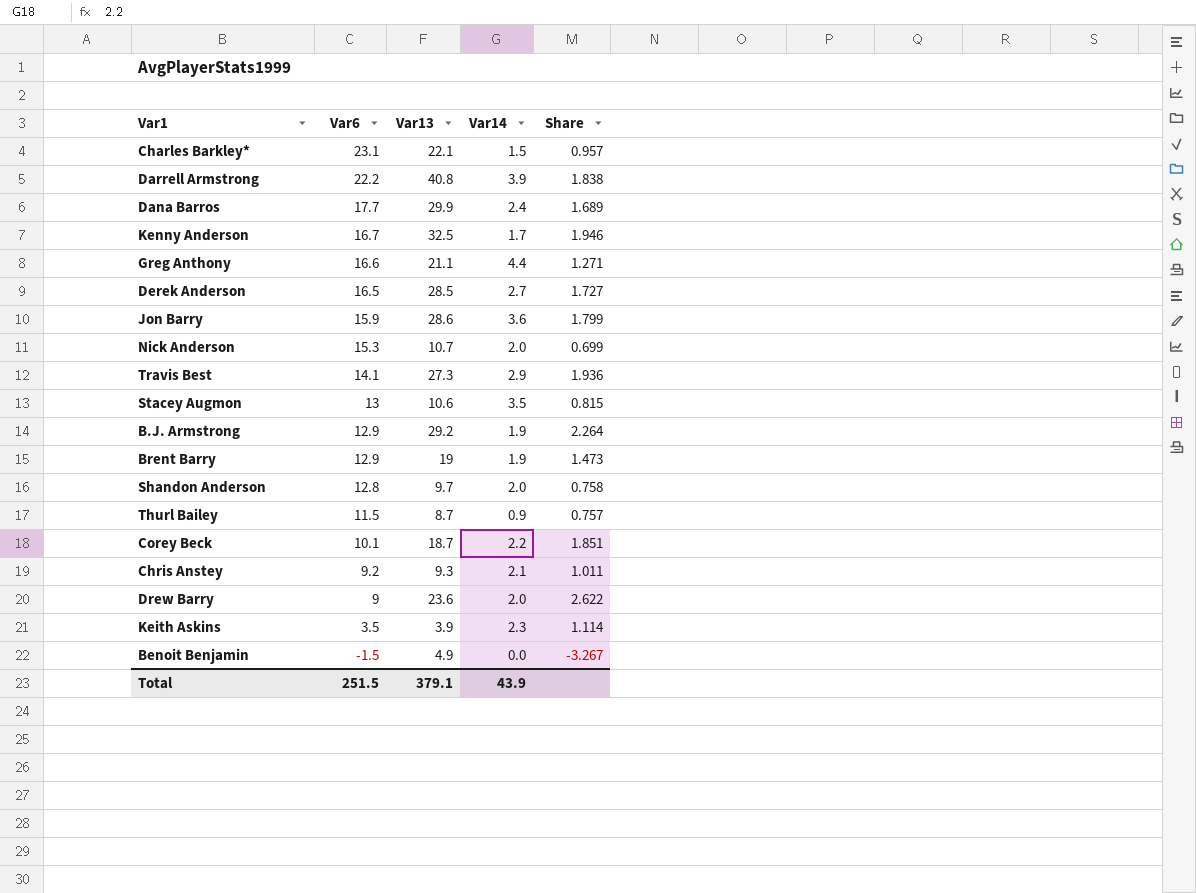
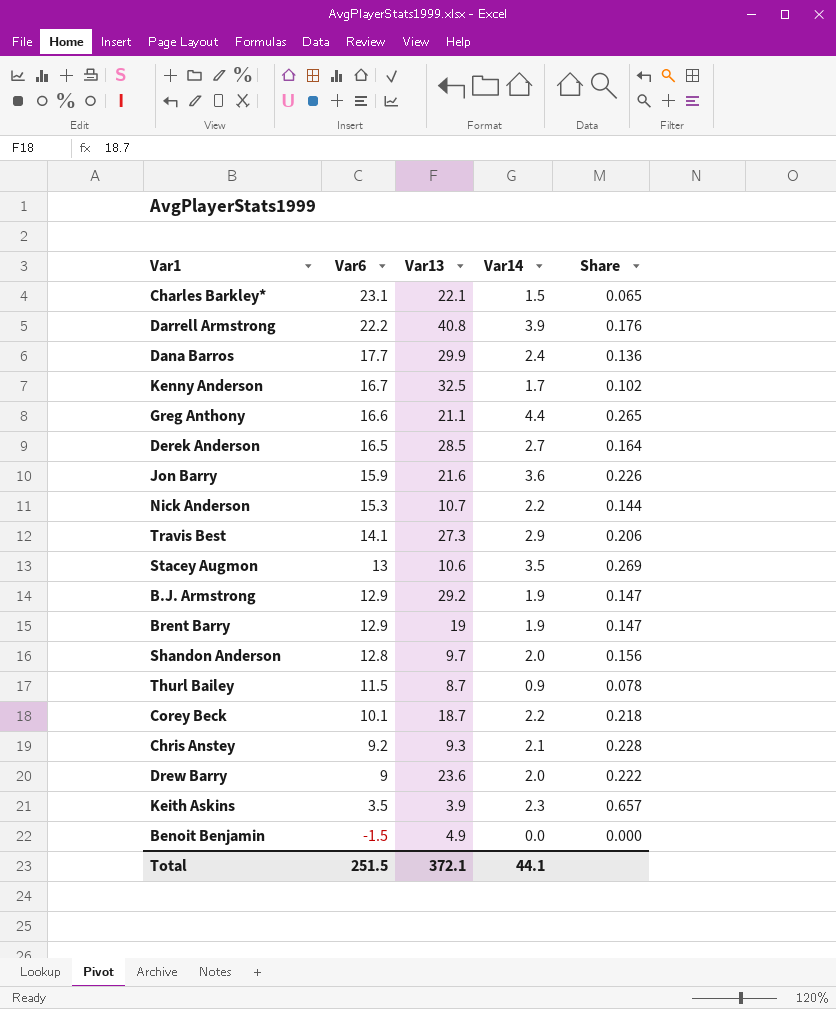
column Share | formula: [Var13] / [Var6] -> [Var14] / [Var6]
Jon Barry | Var13: 28.6 -> 21.6
Nick Anderson | Var14: 2.0 -> 2.2
Total | Var13: 379.1 -> 372.1
Total | Var14: 43.9 -> 44.1

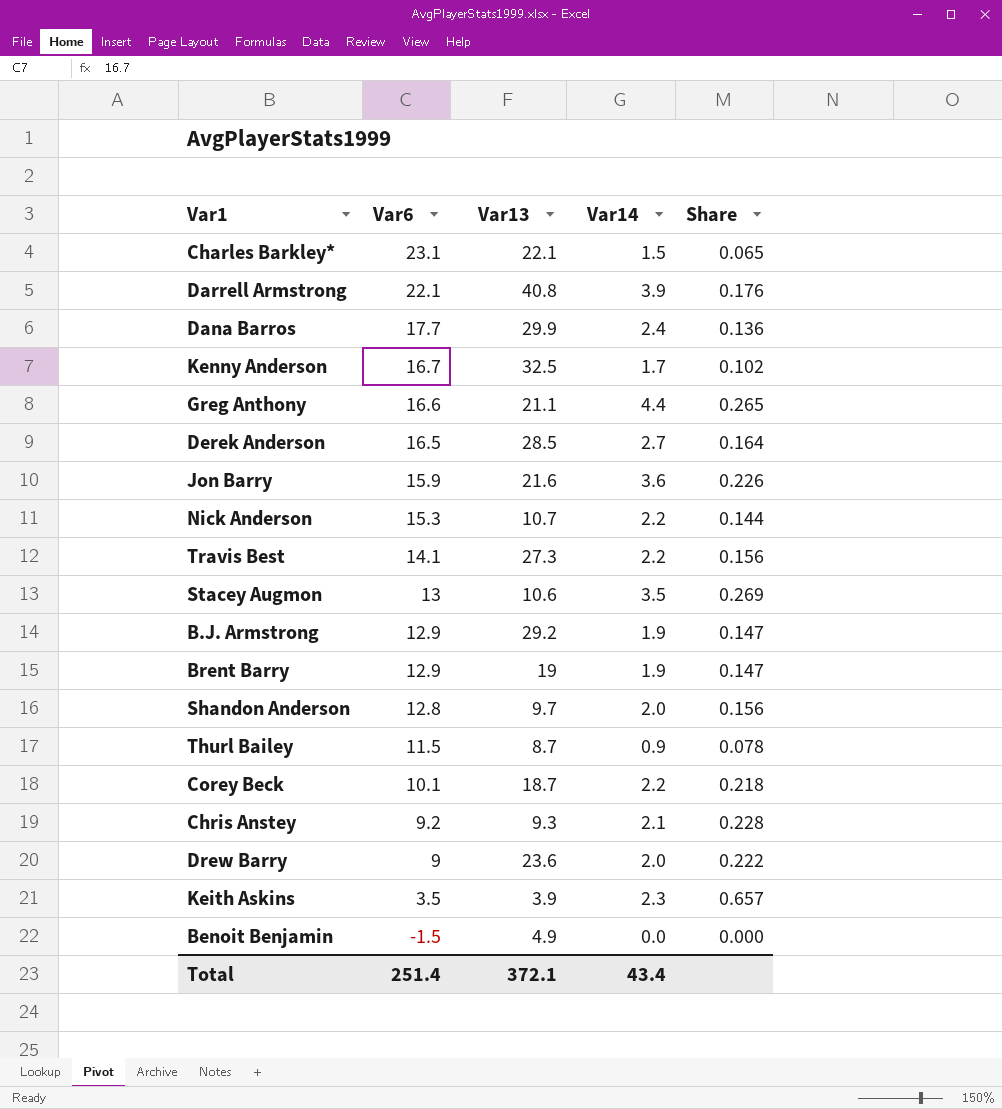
Darrell Armstrong | Var6: 22.2 -> 22.1
Travis Best | Var14: 2.9 -> 2.2
Travis Best | Share: 0.206 -> 0.156
Total | Var6: 251.5 -> 251.4
Total | Var14: 44.1 -> 43.4

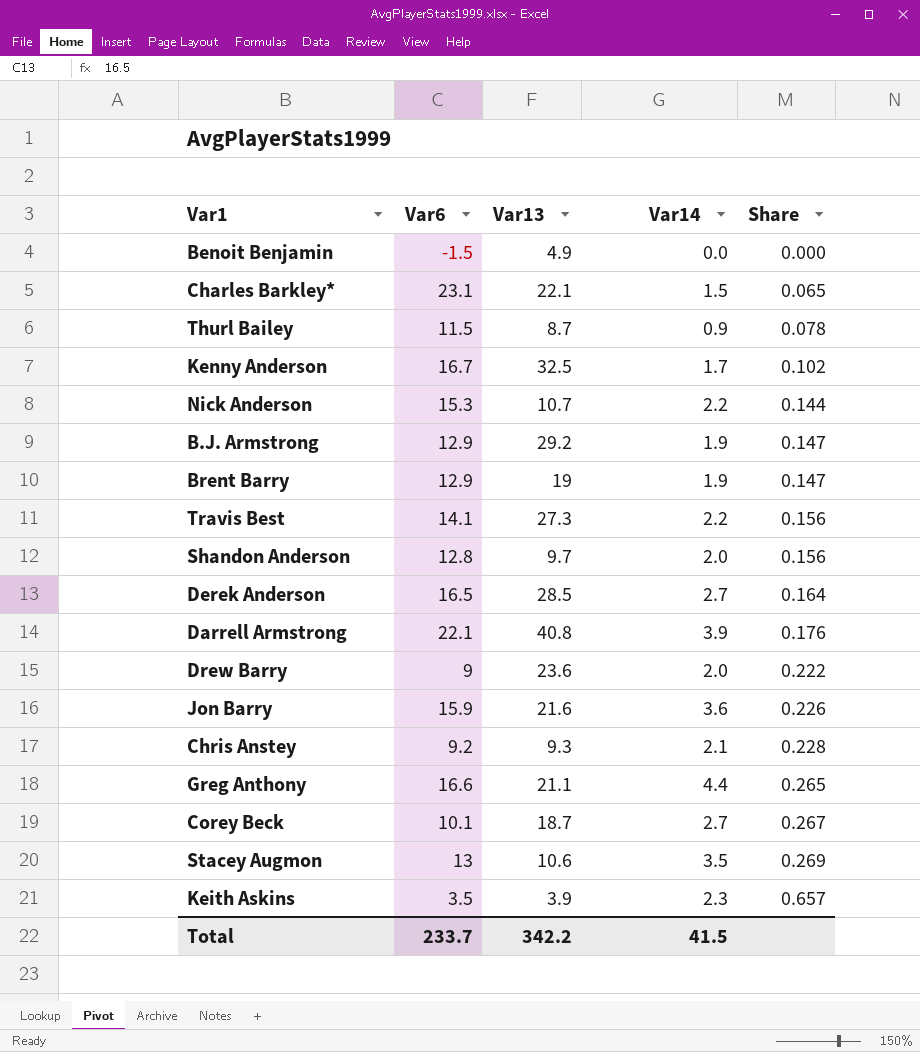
row order: Var6 descending -> Share ascending
row Dana Barros: 17.7 | 29.9 | 2.4 | 0.136 -> none
Corey Beck | Var14: 2.2 -> 2.7
Corey Beck | Share: 0.218 -> 0.267
Total | Var6: 251.4 -> 233.7
Total | Var13: 372.1 -> 342.2
Total | Var14: 43.4 -> 41.5

